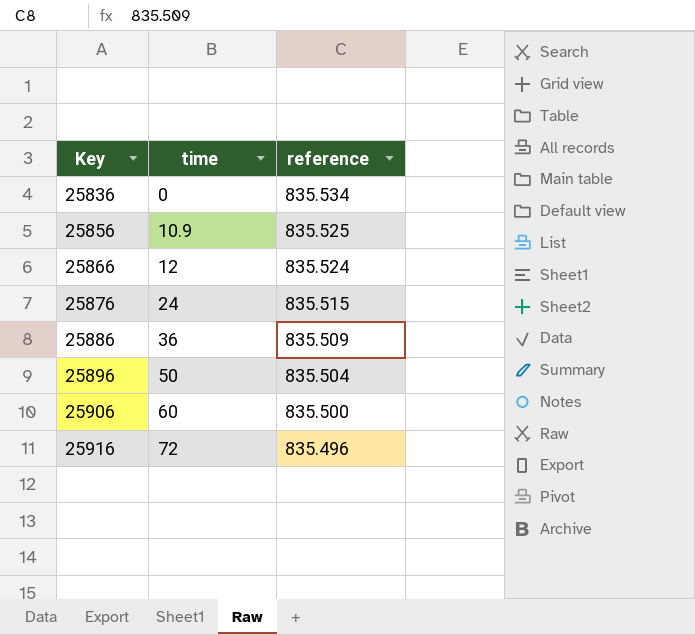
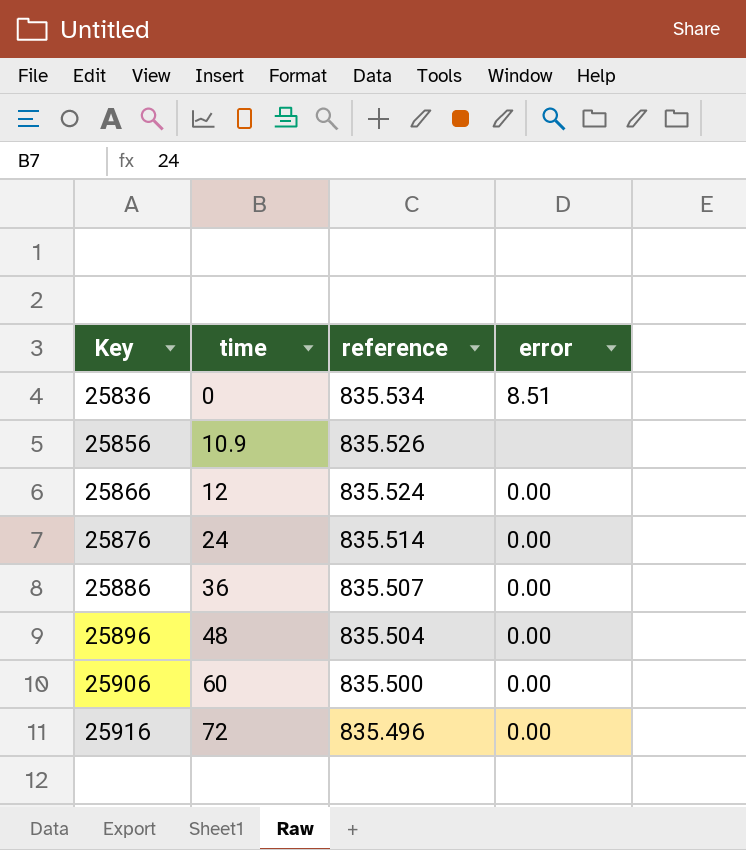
column error | position: none -> 4
25856 | reference: 835.525 -> 835.526
25876 | reference: 835.515 -> 835.514
25886 | reference: 835.509 -> 835.507
25896 | time: 50 -> 48

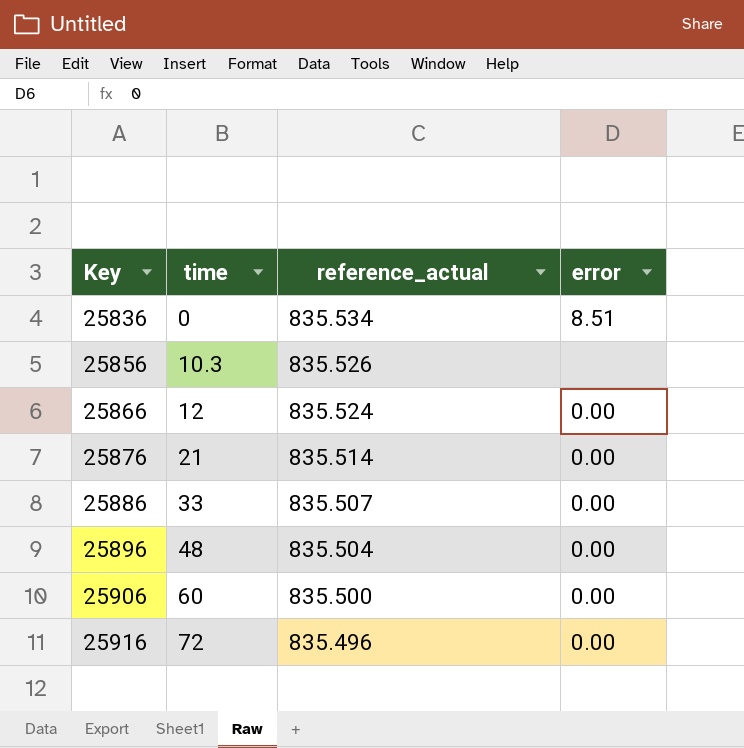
column name: reference -> reference_actual
25856 | time: 10.9 -> 10.3
25876 | time: 24 -> 21
25886 | time: 36 -> 33

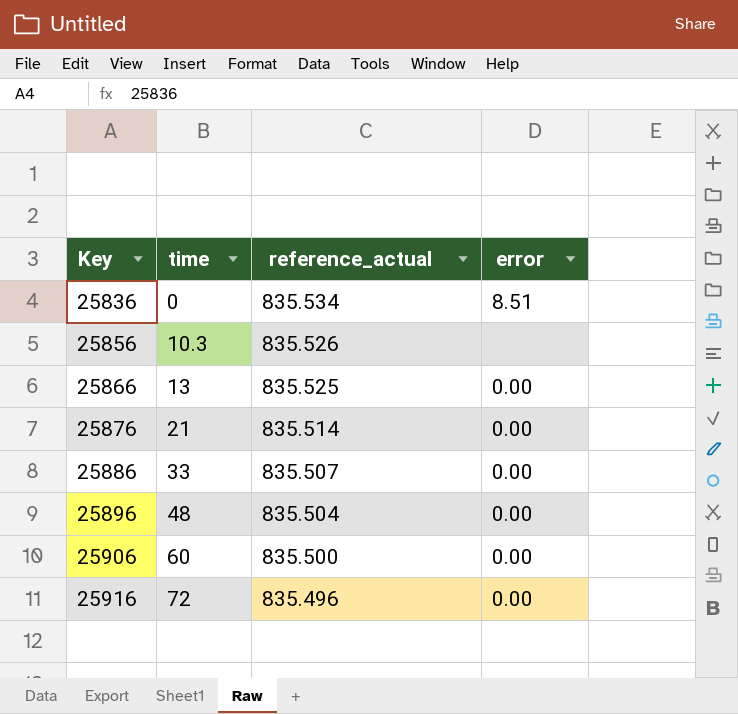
25866 | time: 12 -> 13
25866 | reference_actual: 835.524 -> 835.525

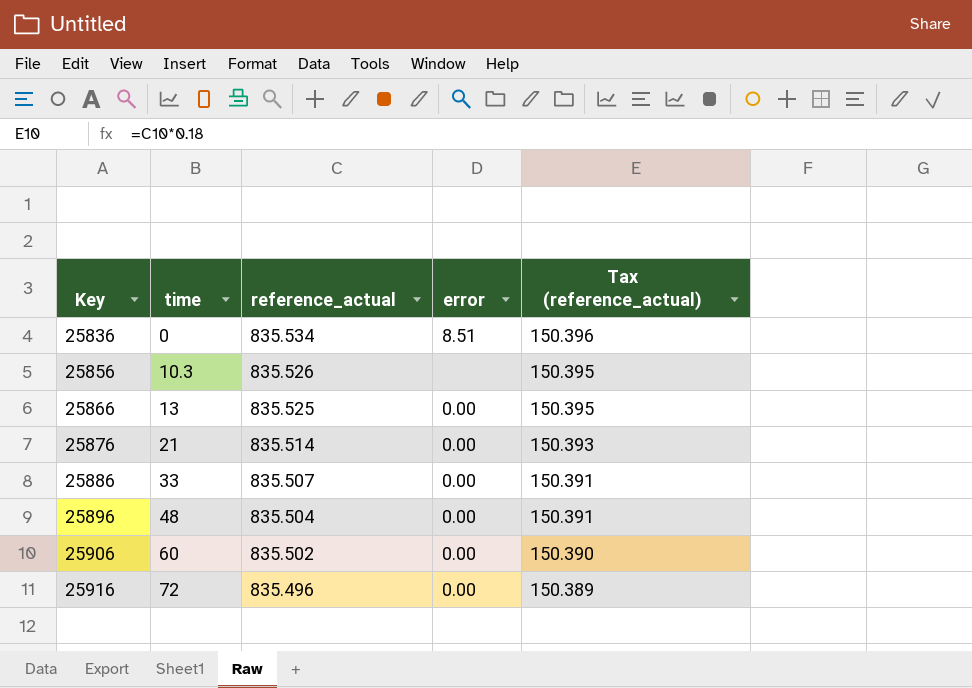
column Tax (reference_actual) | formula: none -> [reference_actual] * 0.18
25906 | reference_actual: 835.500 -> 835.502

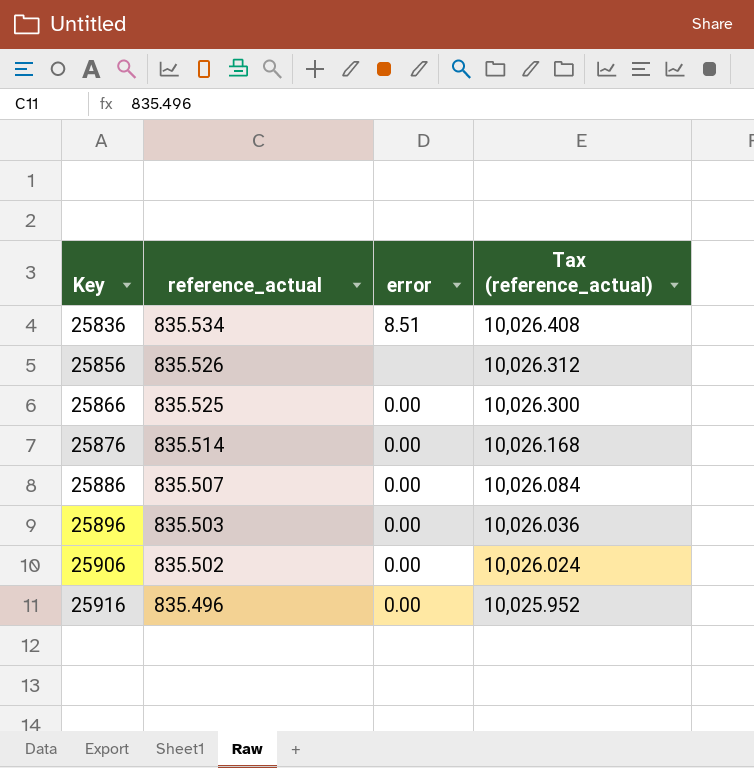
column time | position: 2 -> none
column Tax (reference_actual) | formula: [reference_actual] * 0.18 -> [reference_actual] * 12
25896 | reference_actual: 835.504 -> 835.503

